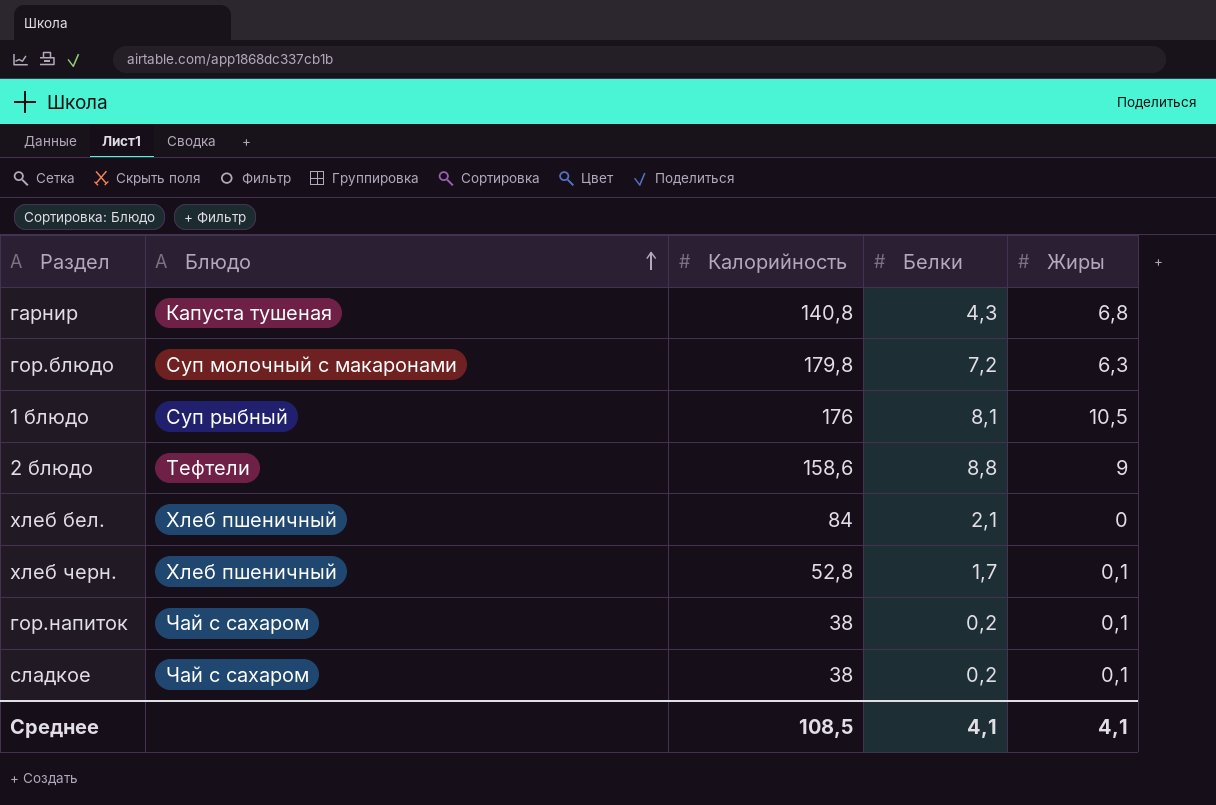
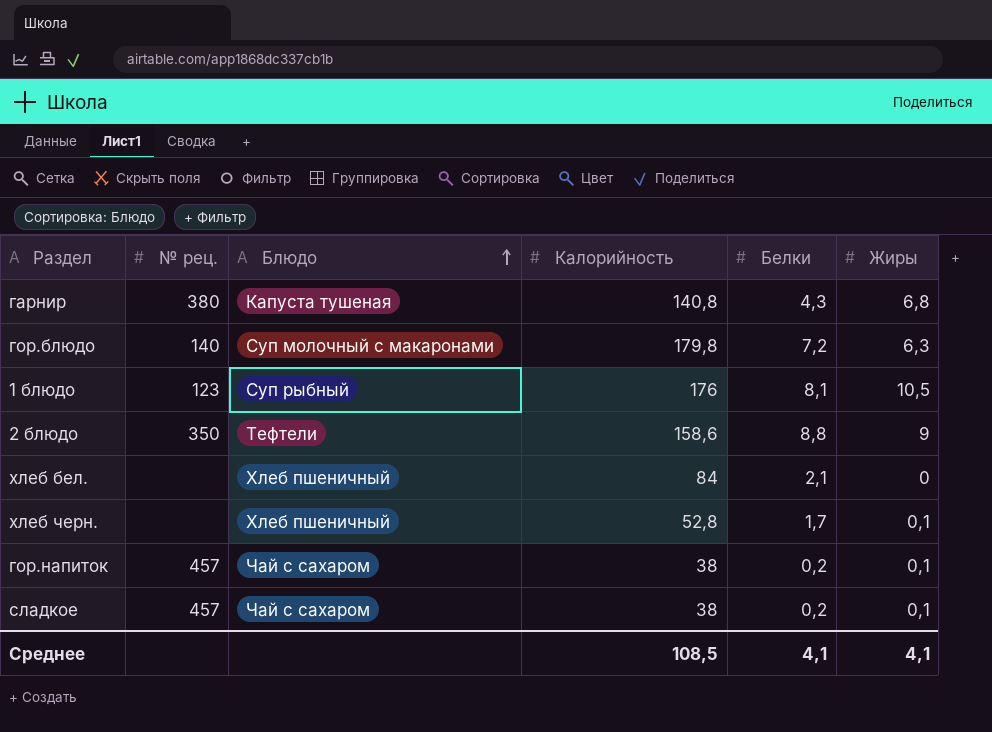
column № рец. | position: none -> 2

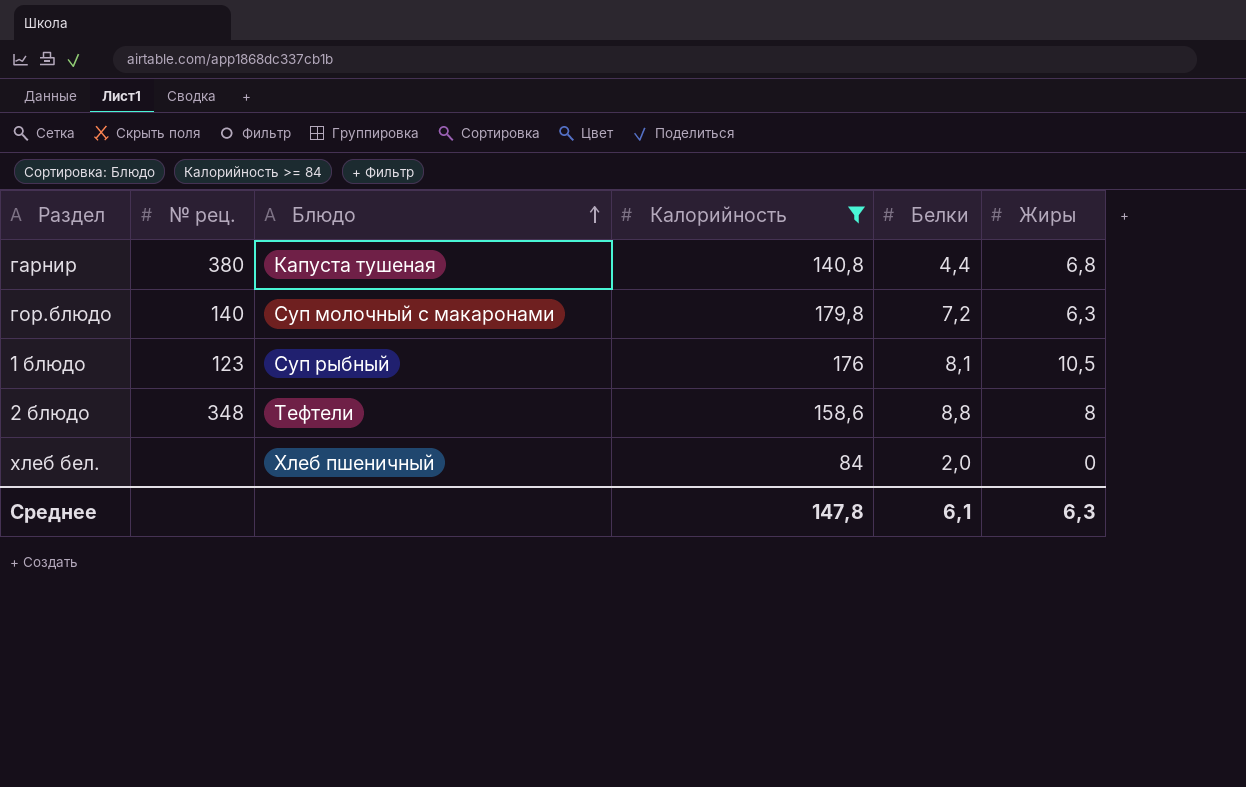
filter: none -> Калорийность >= 84
гарнир | Белки: 4,3 -> 4,4
2 блюдо | № рец.: 350 -> 348
2 блюдо | Жиры: 9 -> 8
хлеб бел. | Белки: 2,1 -> 2,0
Среднее | Калорийность: 108,5 -> 147,8
Среднее | Белки: 4,1 -> 6,1
Среднее | Жиры: 4,1 -> 6,3

